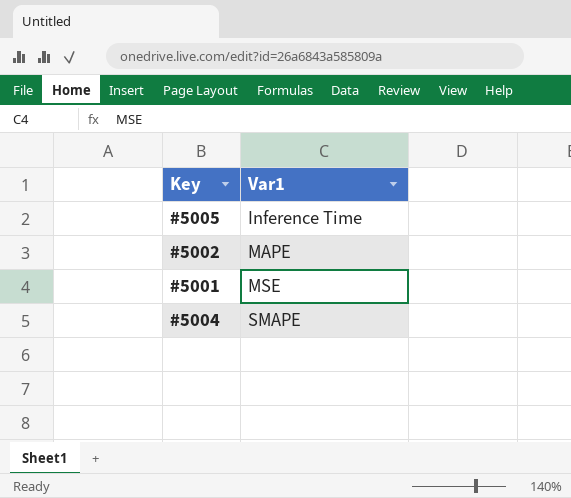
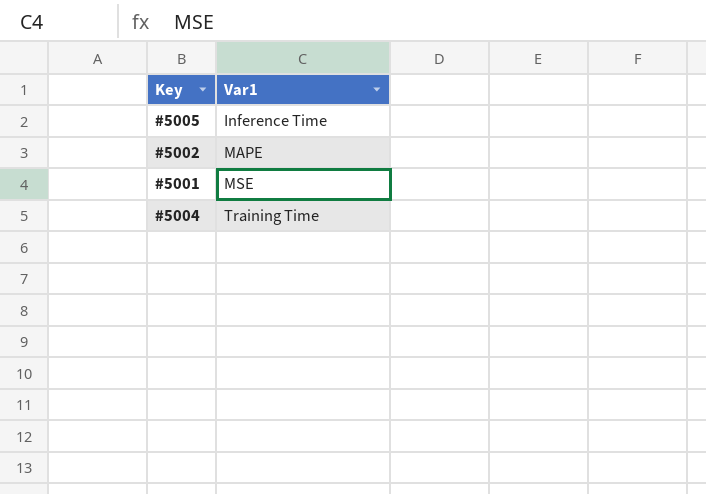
#5004 | Var1: SMAPE -> Training Time

